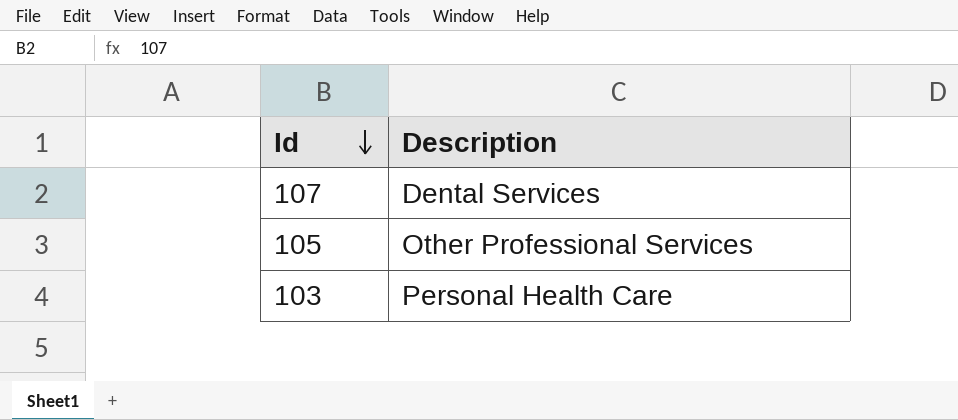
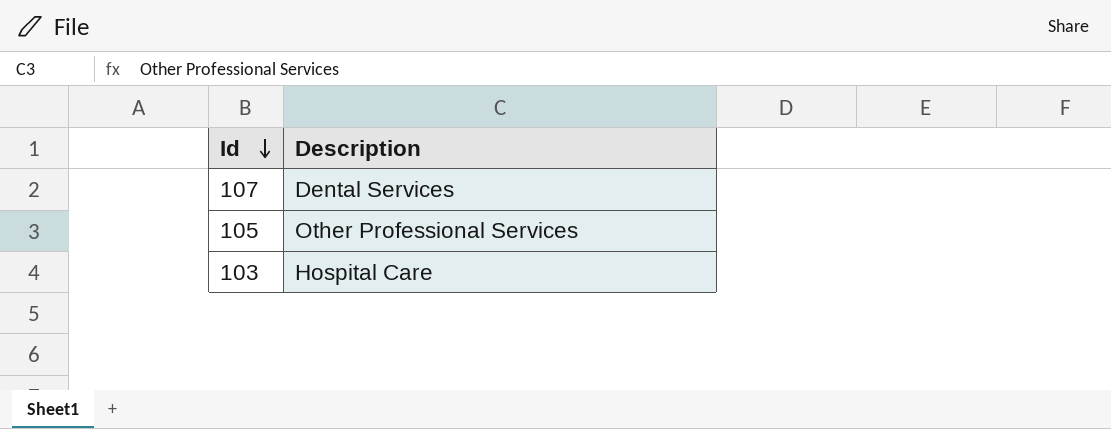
103 | Description: Personal Health Care -> Hospital Care

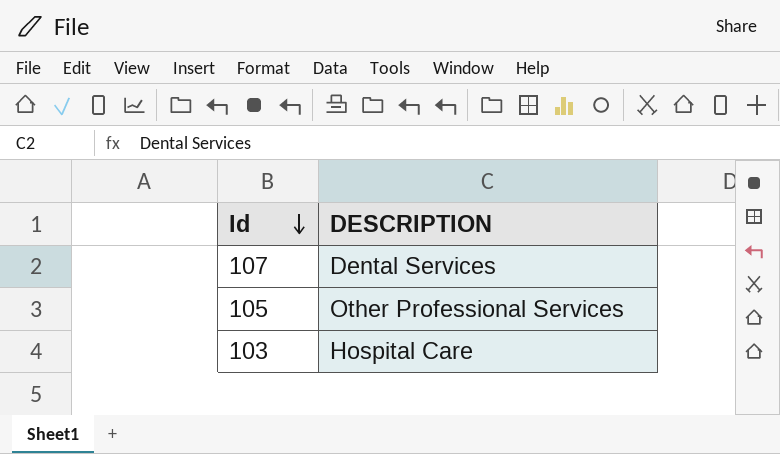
column name: Description -> DESCRIPTION

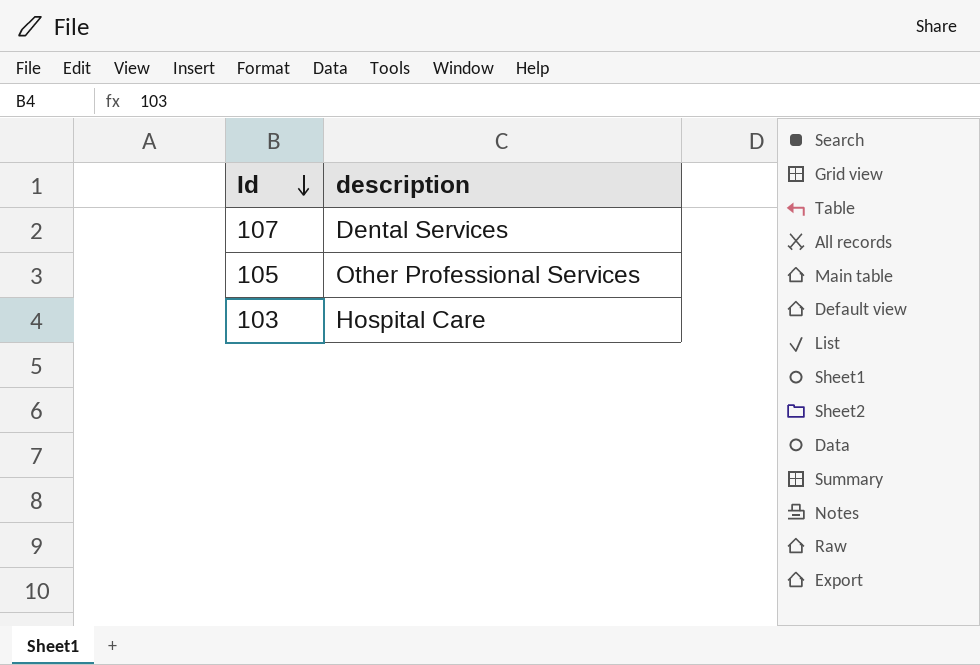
column name: DESCRIPTION -> description

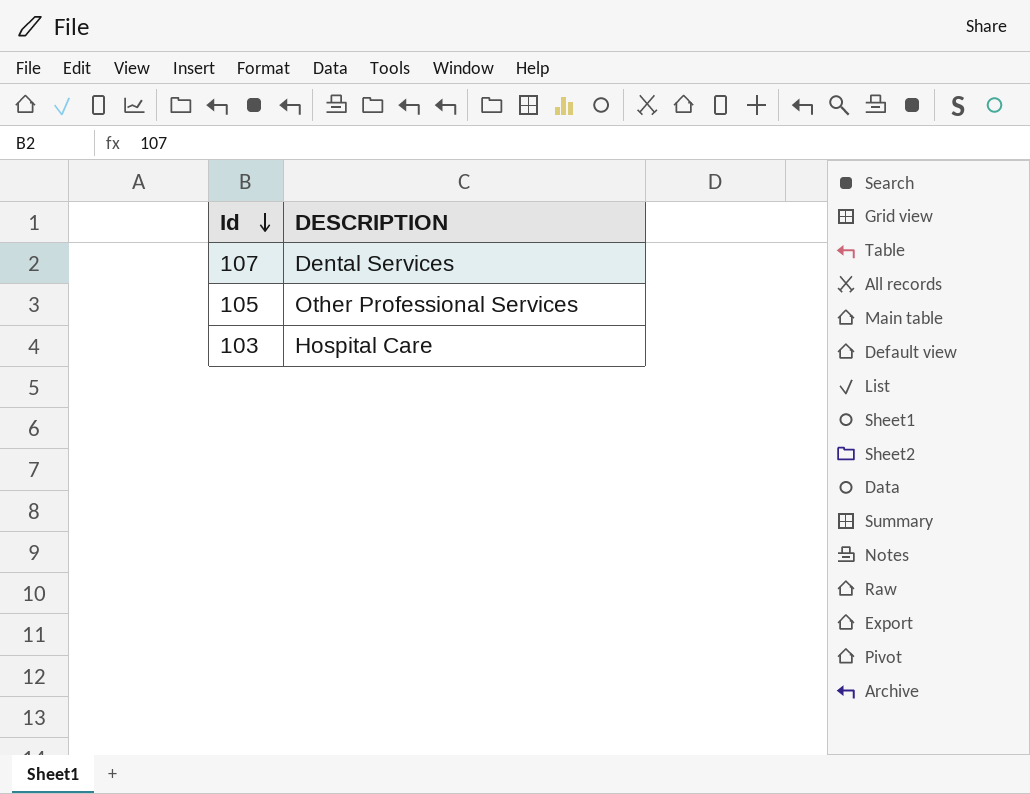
column name: description -> DESCRIPTION

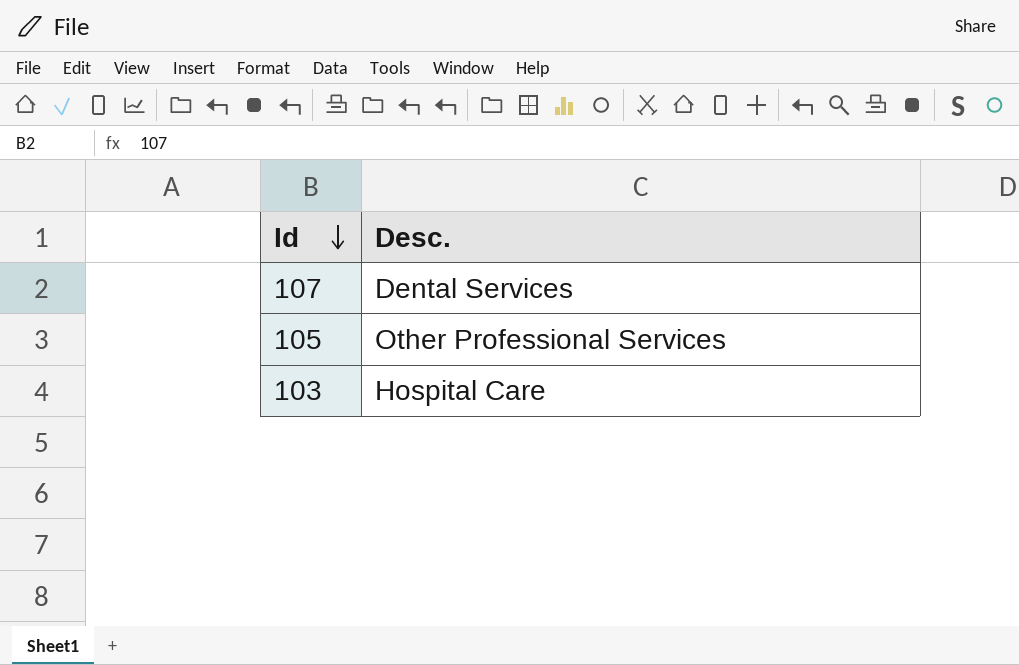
column name: DESCRIPTION -> Desc.

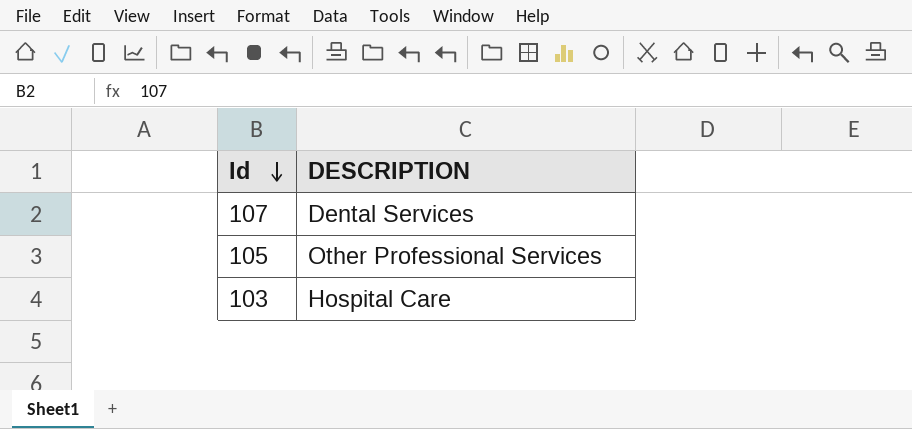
column name: Desc. -> DESCRIPTION

